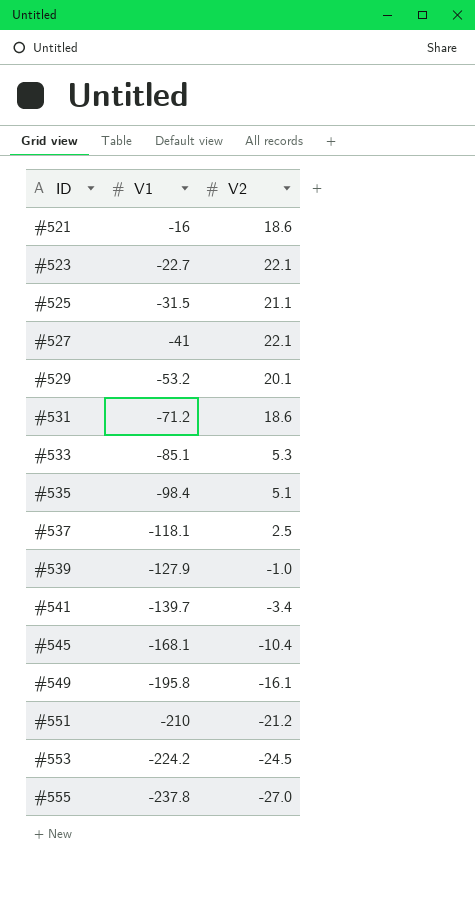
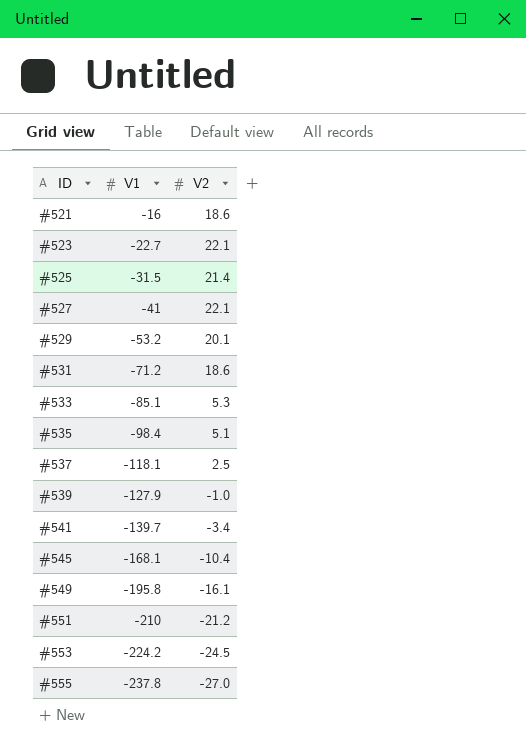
#525 | V2: 21.1 -> 21.4

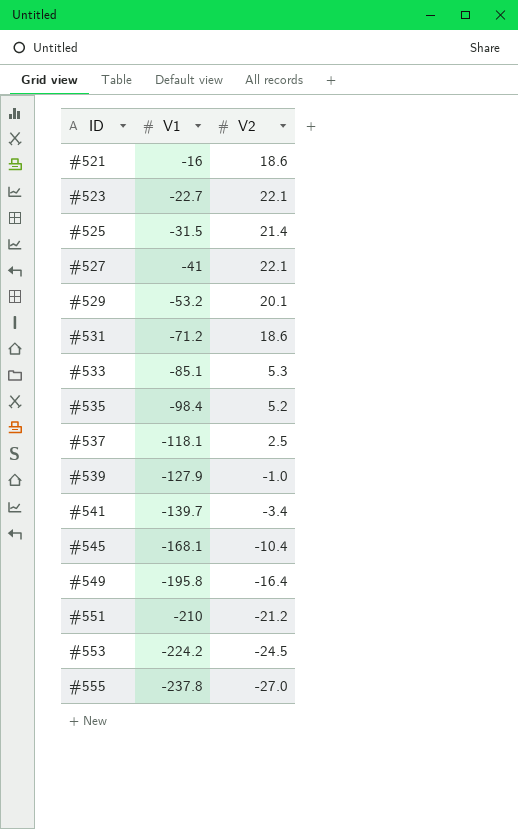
#535 | V2: 5.1 -> 5.2
#549 | V2: -16.1 -> -16.4

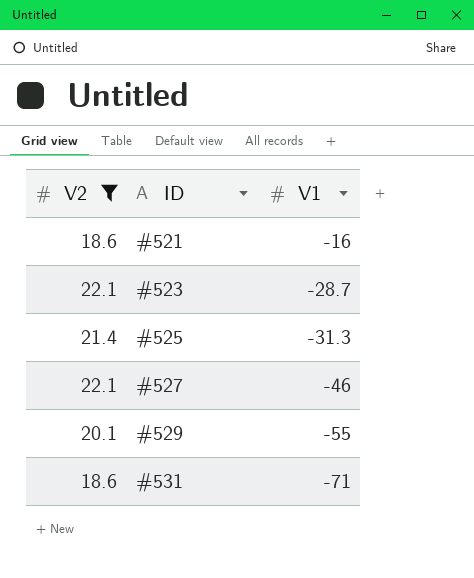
filter: none -> V2 >= 18.6
column V2 | position: 3 -> 1
#523 | V1: -22.7 -> -28.7
#525 | V1: -31.5 -> -31.3
#527 | V1: -41 -> -46
#529 | V1: -53.2 -> -55
#531 | V1: -71.2 -> -71

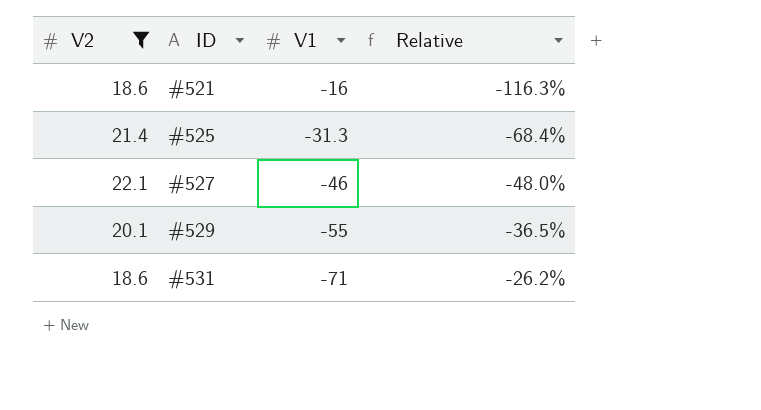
column Relative | formula: none -> [V2] / [V1]
row #523: 22.1 | -28.7 -> none

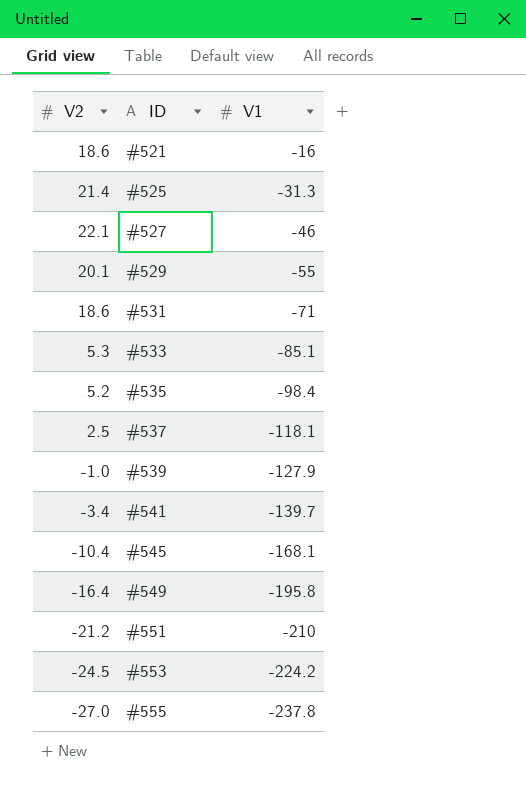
filter: V2 >= 18.6 -> none
column Relative | formula: [V2] / [V1] -> none

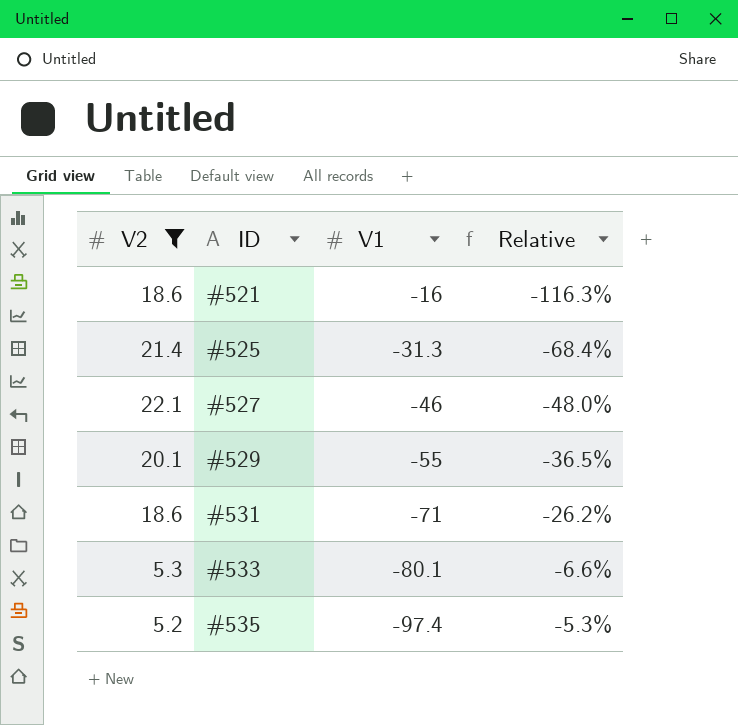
filter: none -> V2 >= 5.2
column Relative | formula: none -> [V2] / [V1]
#533 | V1: -85.1 -> -80.1
#535 | V1: -98.4 -> -97.4

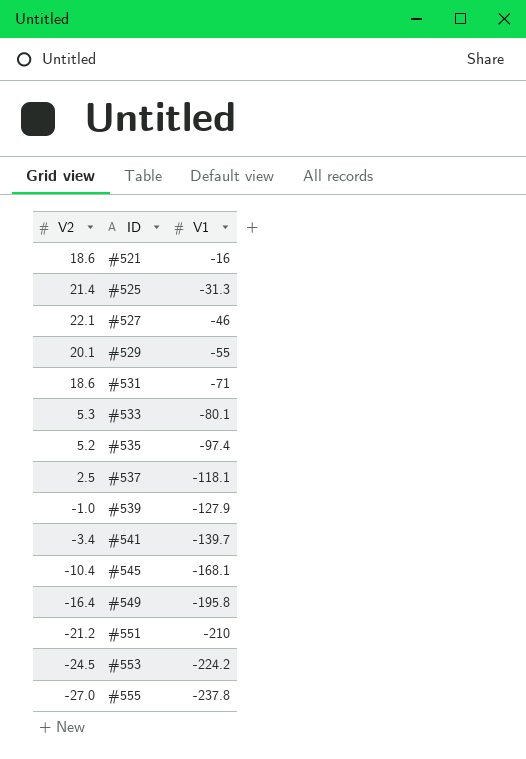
filter: V2 >= 5.2 -> none
column Relative | formula: [V2] / [V1] -> none

